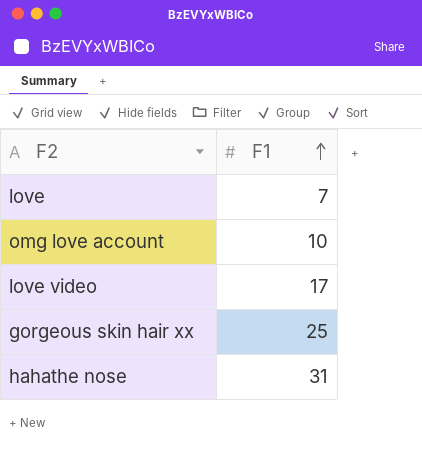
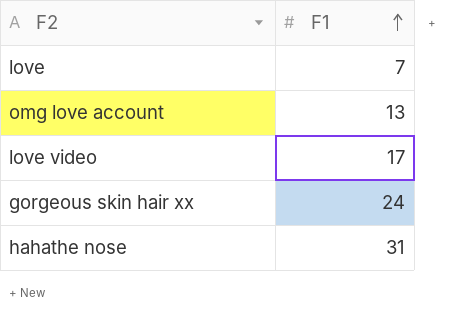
omg love account | F1: 10 -> 13
gorgeous skin hair xx | F1: 25 -> 24

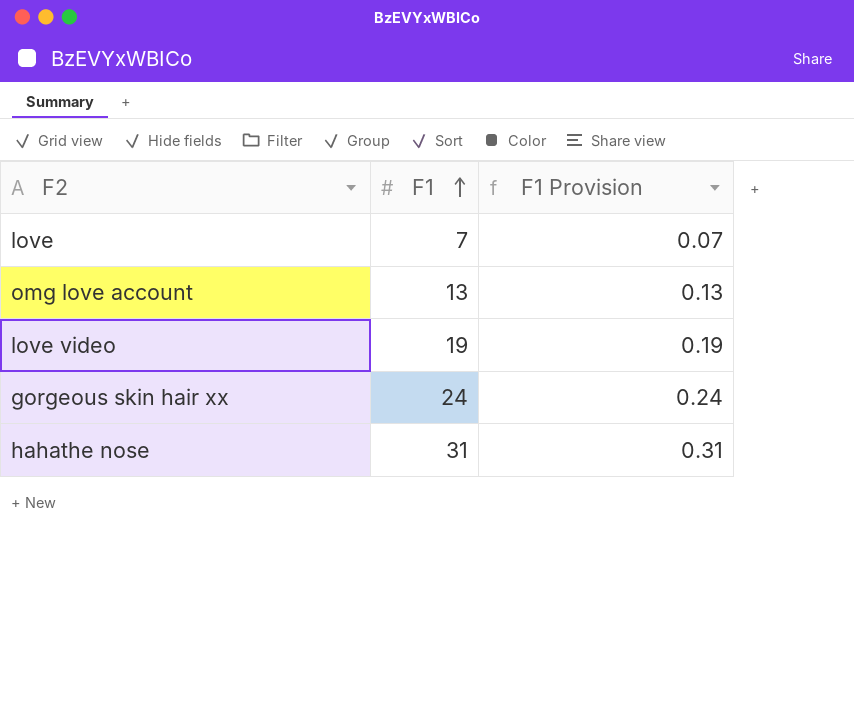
column F1 Provision | formula: none -> [F1] * 0.01
love video | F1: 17 -> 19

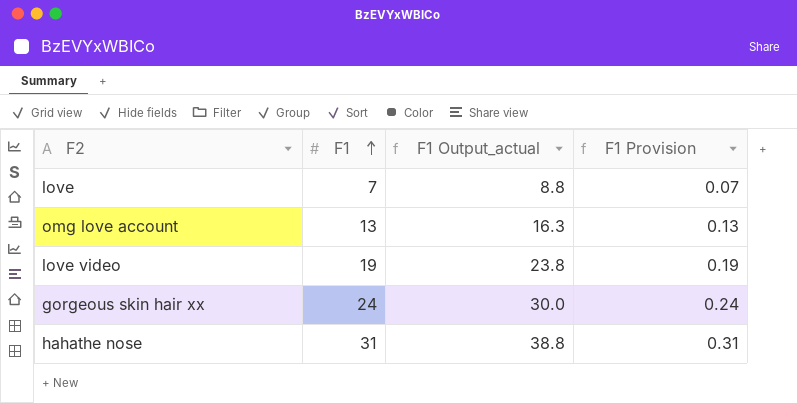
column F1 Output_actual | formula: none -> [F1] * 1.25

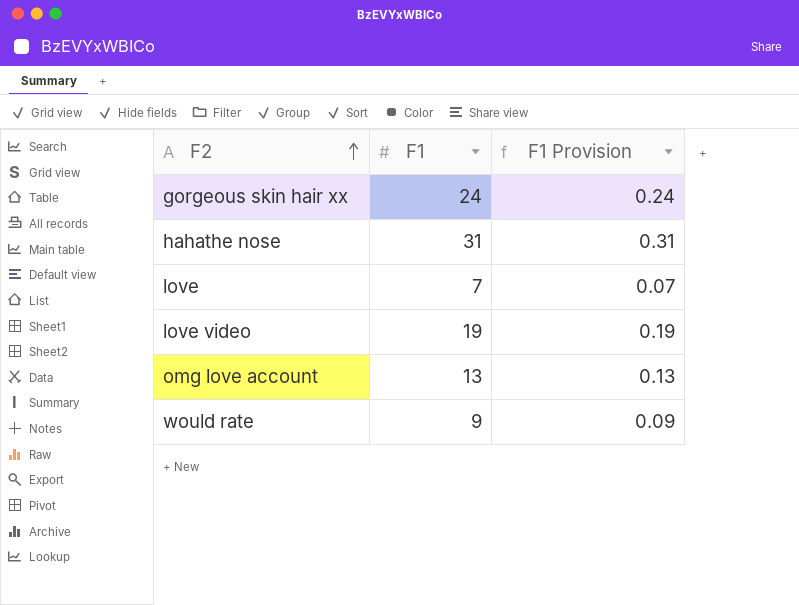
row order: F1 ascending -> F2 ascending
column F1 Output_actual | formula: [F1] * 1.25 -> none
row would rate: none -> 9 | 0.09

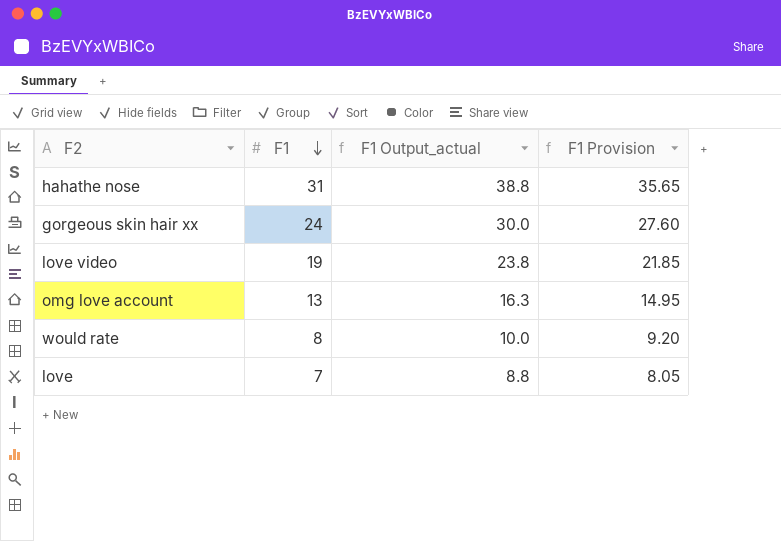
row order: F2 ascending -> F1 descending
column F1 Output_actual | formula: none -> [F1] * 1.25
column F1 Provision | formula: [F1] * 0.01 -> [F1] * 1.15
would rate | F1: 9 -> 8

